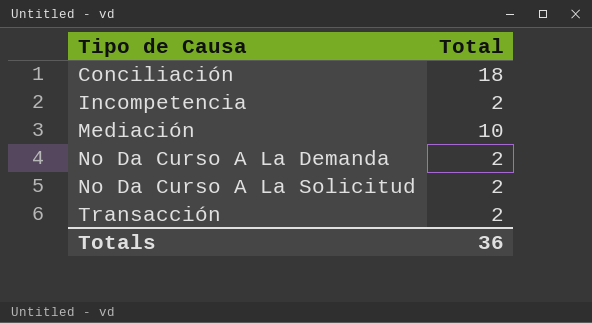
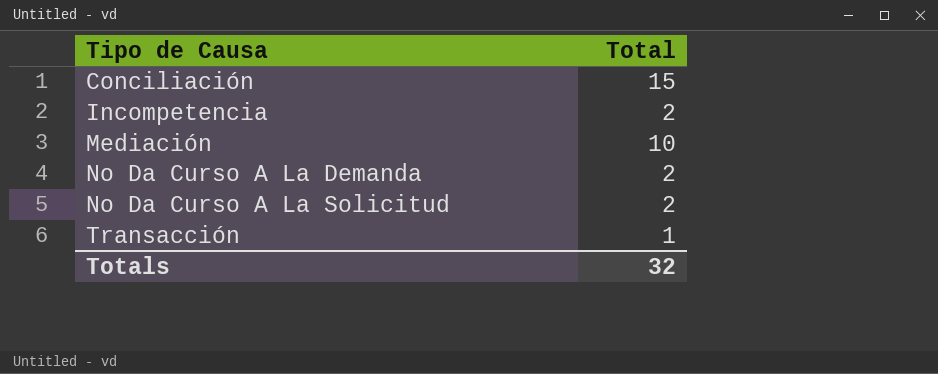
Conciliación | Total: 18 -> 15
Transacción | Total: 2 -> 1
Totals | Total: 36 -> 32

